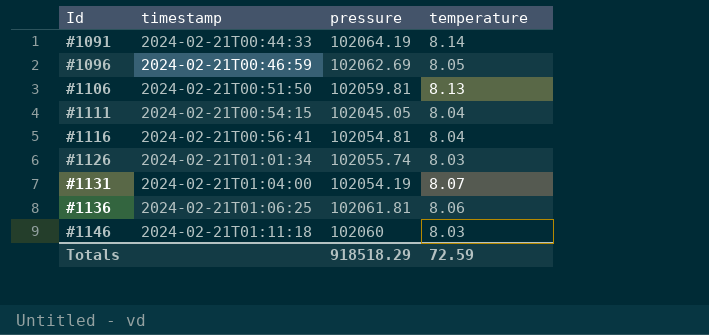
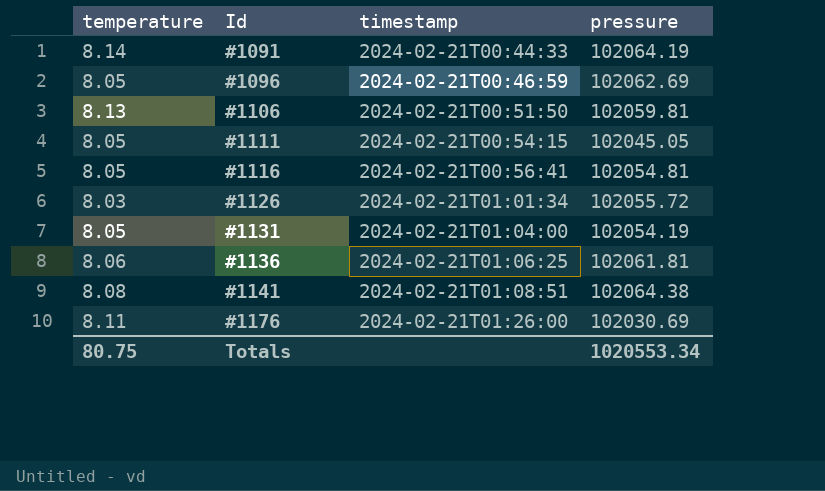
column temperature | position: 4 -> 1
row #1146: 2024-02-21T01:11:18 | 102060 | 8.03 -> none
#1111 | temperature: 8.04 -> 8.05
#1116 | temperature: 8.04 -> 8.05
#1126 | pressure: 102055.74 -> 102055.72
#1131 | temperature: 8.07 -> 8.05
row #1141: none -> 8.08 | 2024-02-21T01:08:51 | 102064.38
row #1176: none -> 8.11 | 2024-02-21T01:26:00 | 102030.69
Totals | temperature: 72.59 -> 80.75
Totals | pressure: 918518.29 -> 1020553.34

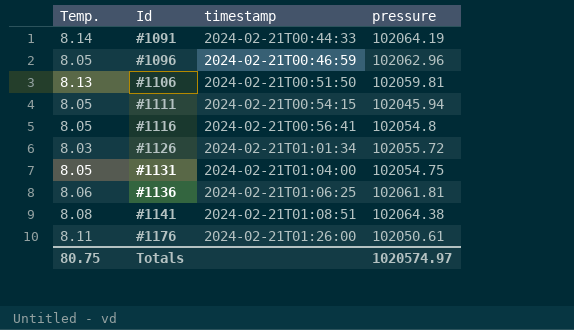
column name: temperature -> Temp.
#1096 | pressure: 102062.69 -> 102062.96
#1111 | pressure: 102045.05 -> 102045.94
#1116 | pressure: 102054.81 -> 102054.8
#1131 | pressure: 102054.19 -> 102054.75
#1176 | pressure: 102030.69 -> 102050.61
Totals | pressure: 1020553.34 -> 1020574.97

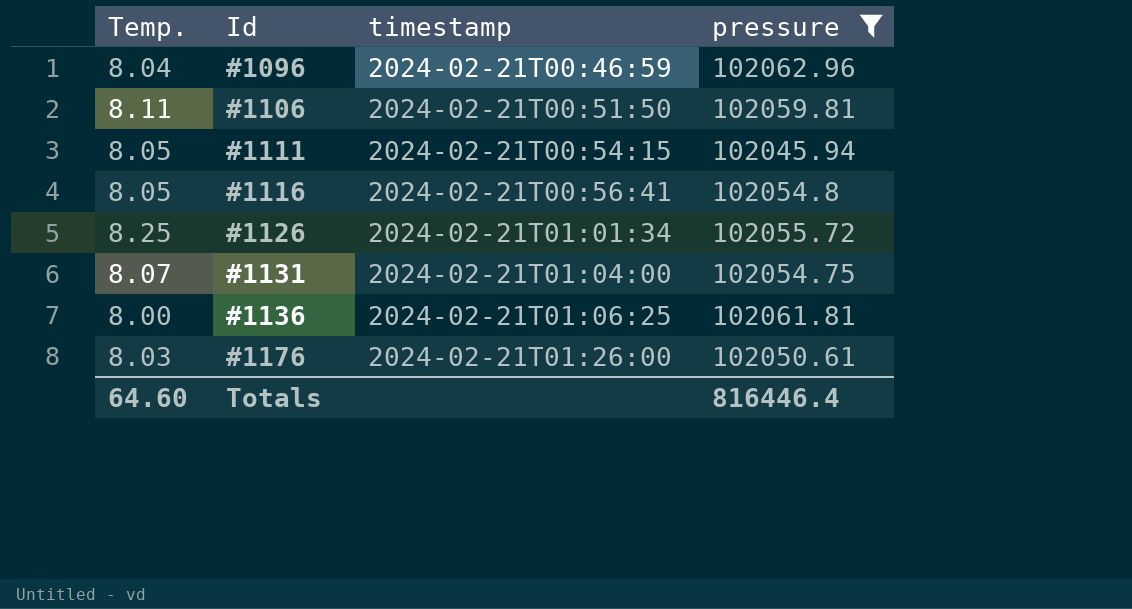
filter: none -> pressure <= 102062.96
#1096 | Temp.: 8.05 -> 8.04
#1106 | Temp.: 8.13 -> 8.11
#1126 | Temp.: 8.03 -> 8.25
#1131 | Temp.: 8.05 -> 8.07
#1136 | Temp.: 8.06 -> 8.00
#1176 | Temp.: 8.11 -> 8.03
Totals | Temp.: 80.75 -> 64.60
Totals | pressure: 1020574.97 -> 816446.4

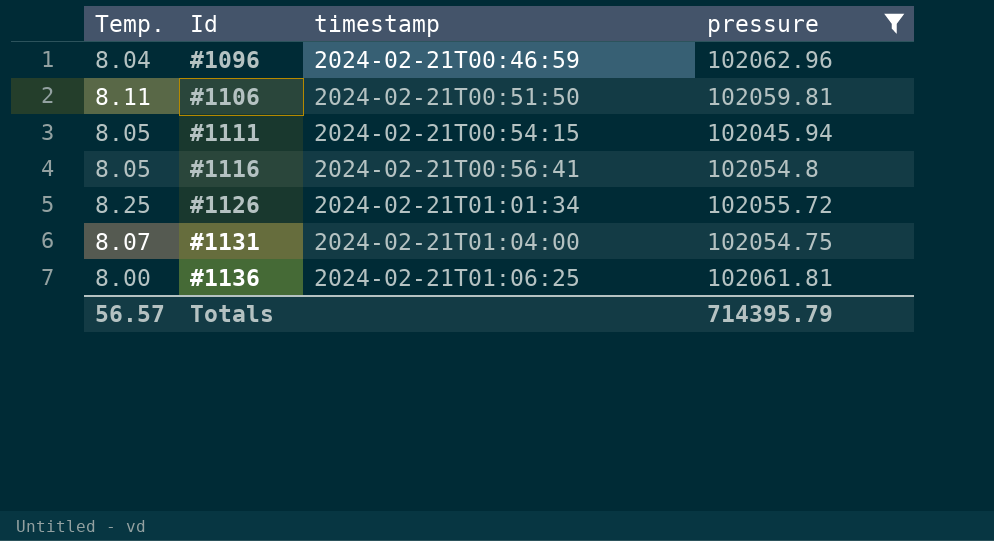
row #1176: 8.03 | 2024-02-21T01:26:00 | 102050.61 -> none
Totals | Temp.: 64.60 -> 56.57
Totals | pressure: 816446.4 -> 714395.79

